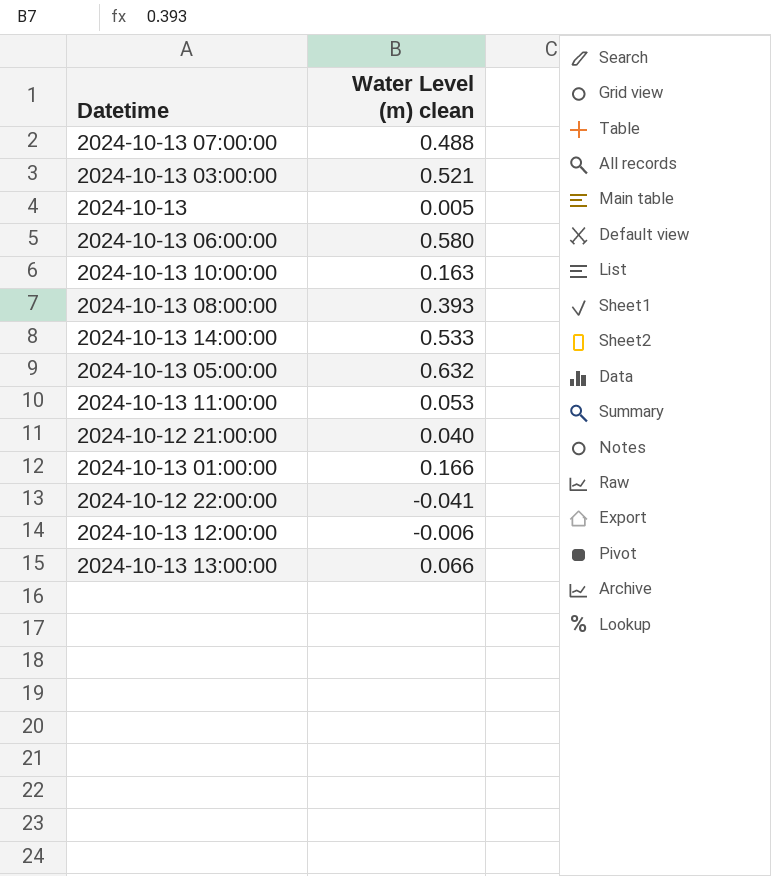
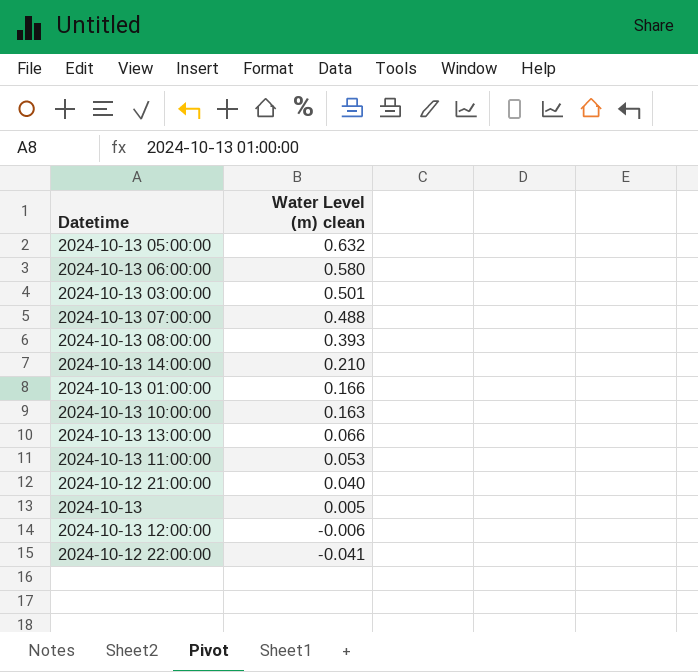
row order: none -> Water Level (m) clean descending
2024-10-13 03:00:00 | Water Level (m) clean: 0.521 -> 0.501
2024-10-13 14:00:00 | Water Level (m) clean: 0.533 -> 0.210

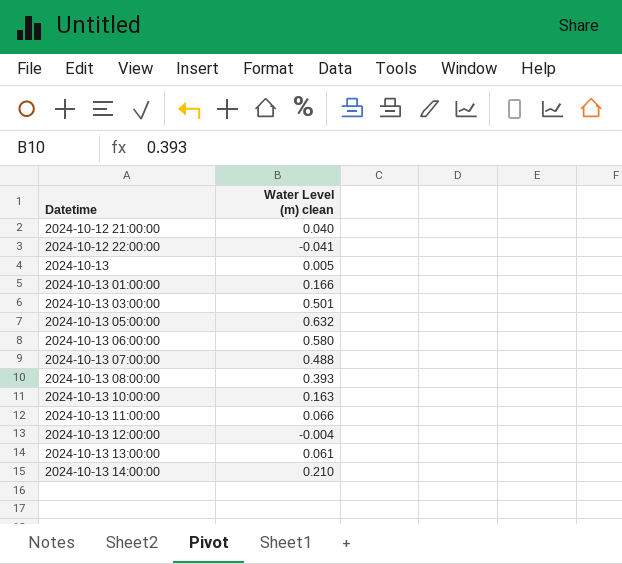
row order: Water Level (m) clean descending -> Datetime ascending
2024-10-13 11:00:00 | Water Level (m) clean: 0.053 -> 0.066
2024-10-13 12:00:00 | Water Level (m) clean: -0.006 -> -0.004
2024-10-13 13:00:00 | Water Level (m) clean: 0.066 -> 0.061

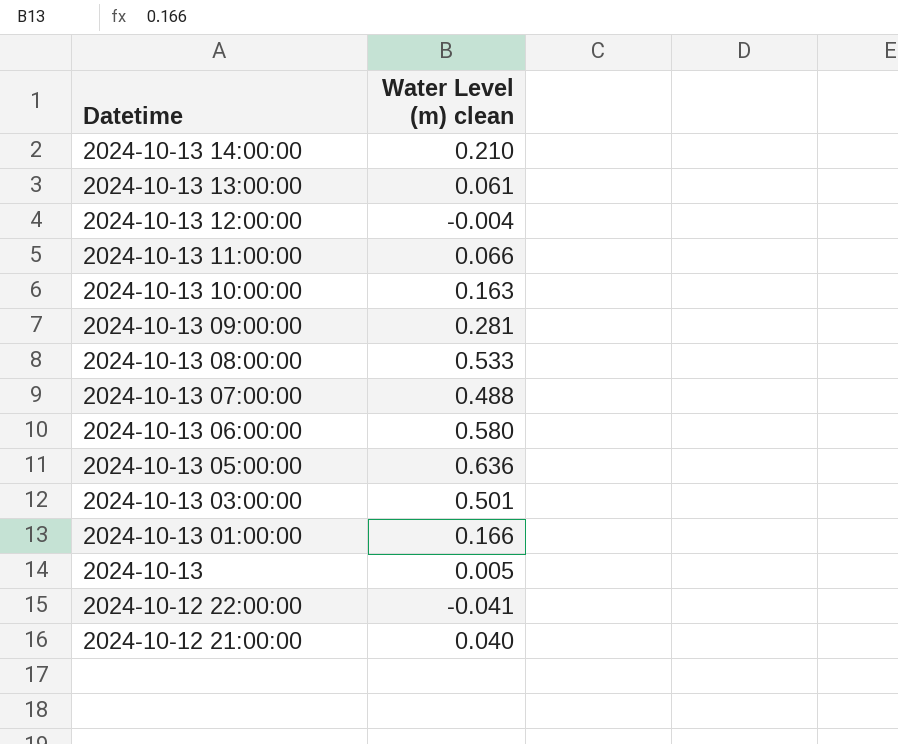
row order: Datetime ascending -> Datetime descending
row 2024-10-13 09:00:00: none -> 0.281
2024-10-13 08:00:00 | Water Level (m) clean: 0.393 -> 0.533
2024-10-13 05:00:00 | Water Level (m) clean: 0.632 -> 0.636

